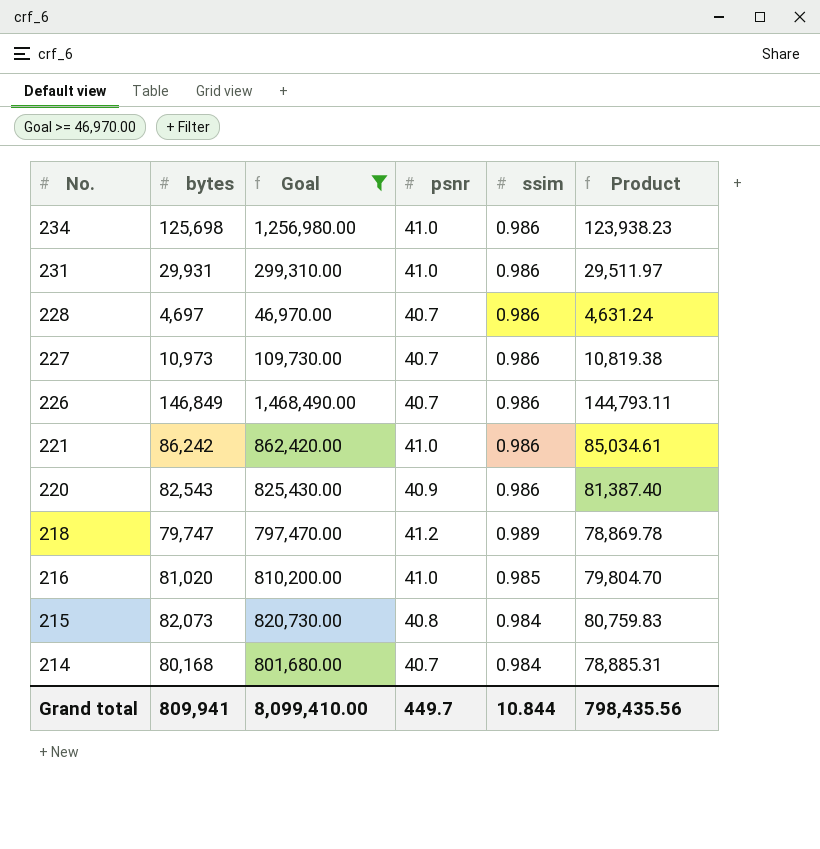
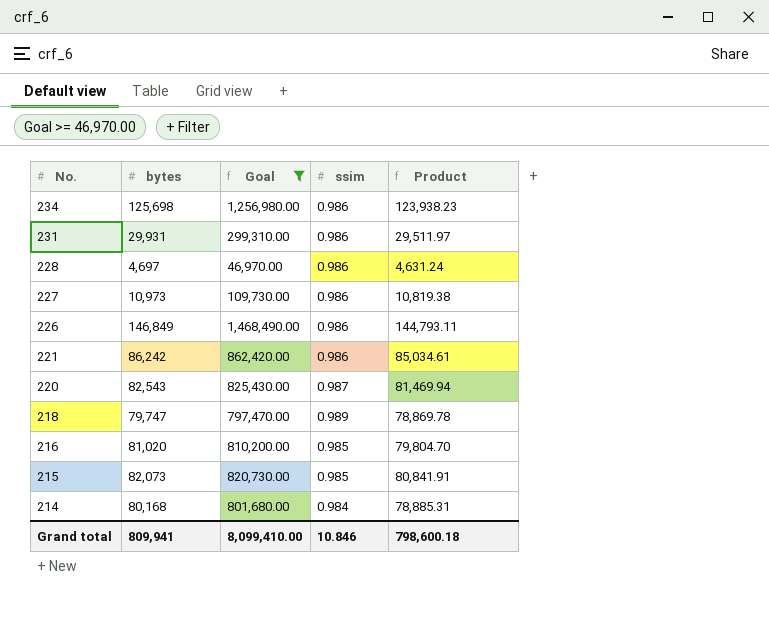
column psnr | position: 4 -> none
220 | ssim: 0.986 -> 0.987
220 | Product: 81,387.40 -> 81,469.94
215 | ssim: 0.984 -> 0.985
215 | Product: 80,759.83 -> 80,841.91
Grand total | ssim: 10.844 -> 10.846
Grand total | Product: 798,435.56 -> 798,600.18

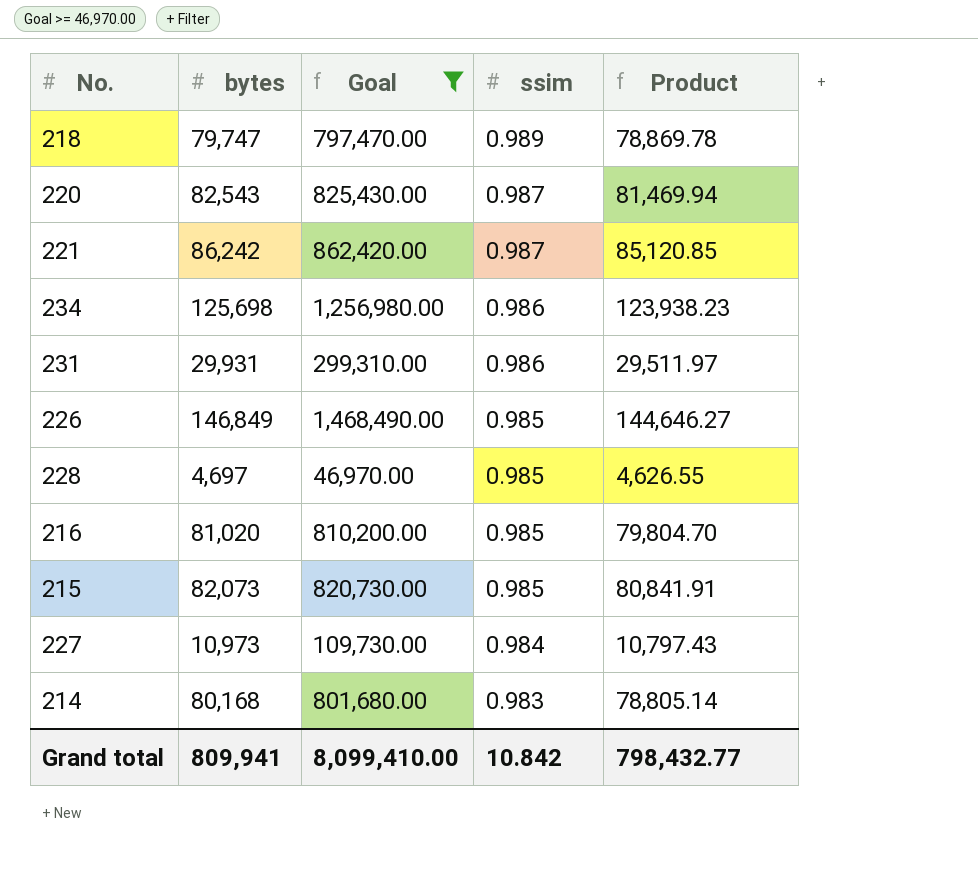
row order: No. descending -> ssim descending
221 | ssim: 0.986 -> 0.987
221 | Product: 85,034.61 -> 85,120.85
226 | ssim: 0.986 -> 0.985
226 | Product: 144,793.11 -> 144,646.27
228 | ssim: 0.986 -> 0.985
228 | Product: 4,631.24 -> 4,626.55
227 | ssim: 0.986 -> 0.984
227 | Product: 10,819.38 -> 10,797.43
214 | ssim: 0.984 -> 0.983
214 | Product: 78,885.31 -> 78,805.14
Grand total | ssim: 10.846 -> 10.842
Grand total | Product: 798,600.18 -> 798,432.77

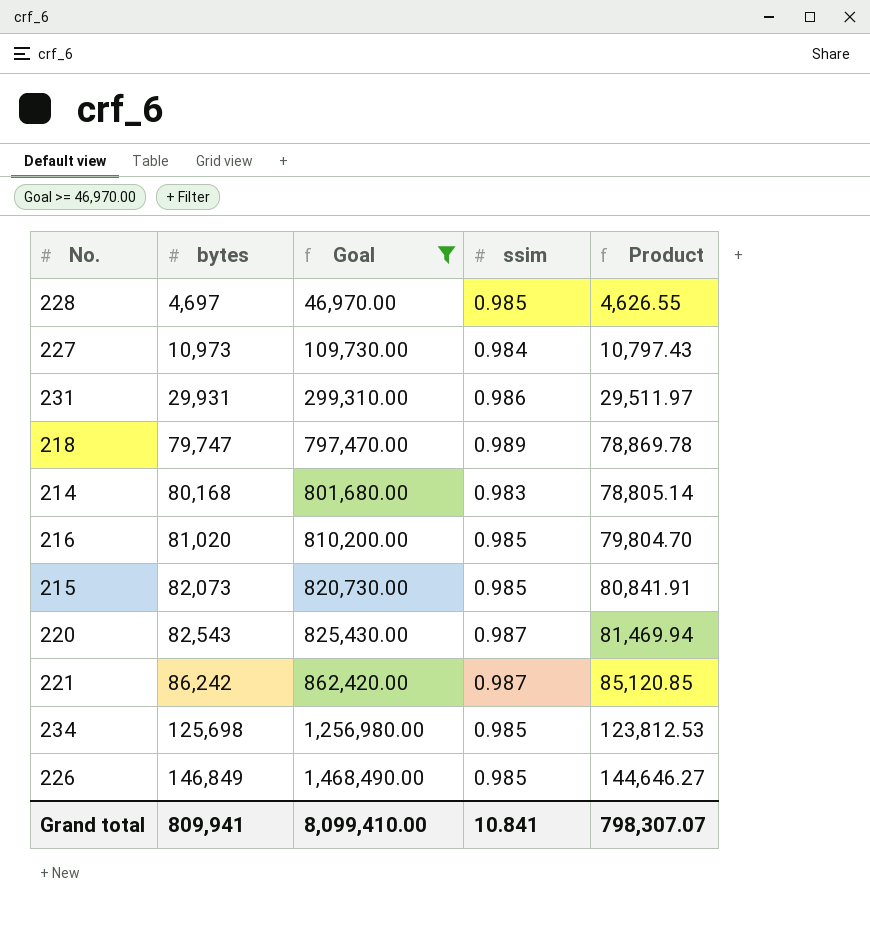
row order: ssim descending -> bytes ascending
234 | ssim: 0.986 -> 0.985
234 | Product: 123,938.23 -> 123,812.53
Grand total | ssim: 10.842 -> 10.841
Grand total | Product: 798,432.77 -> 798,307.07

